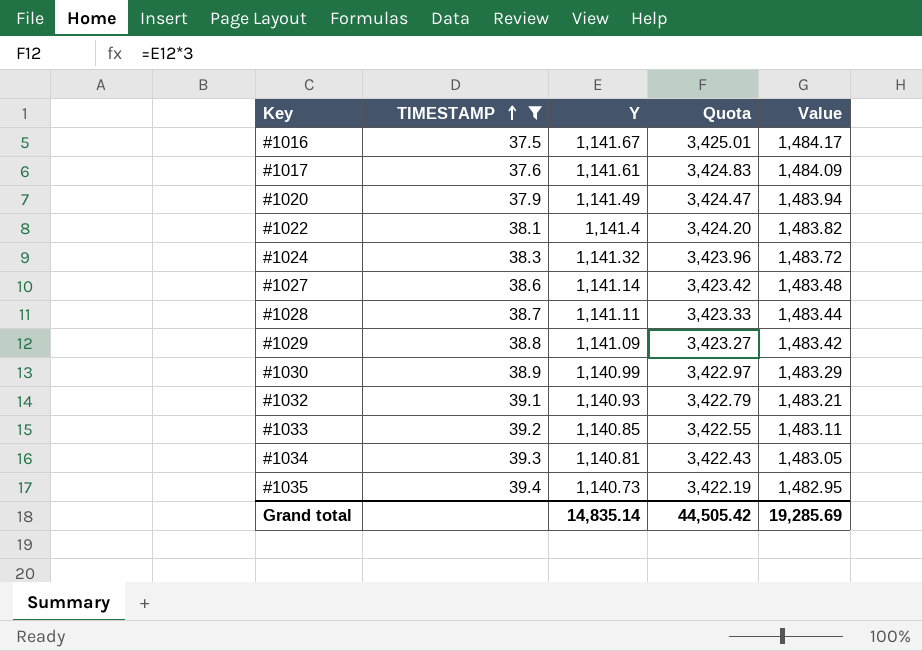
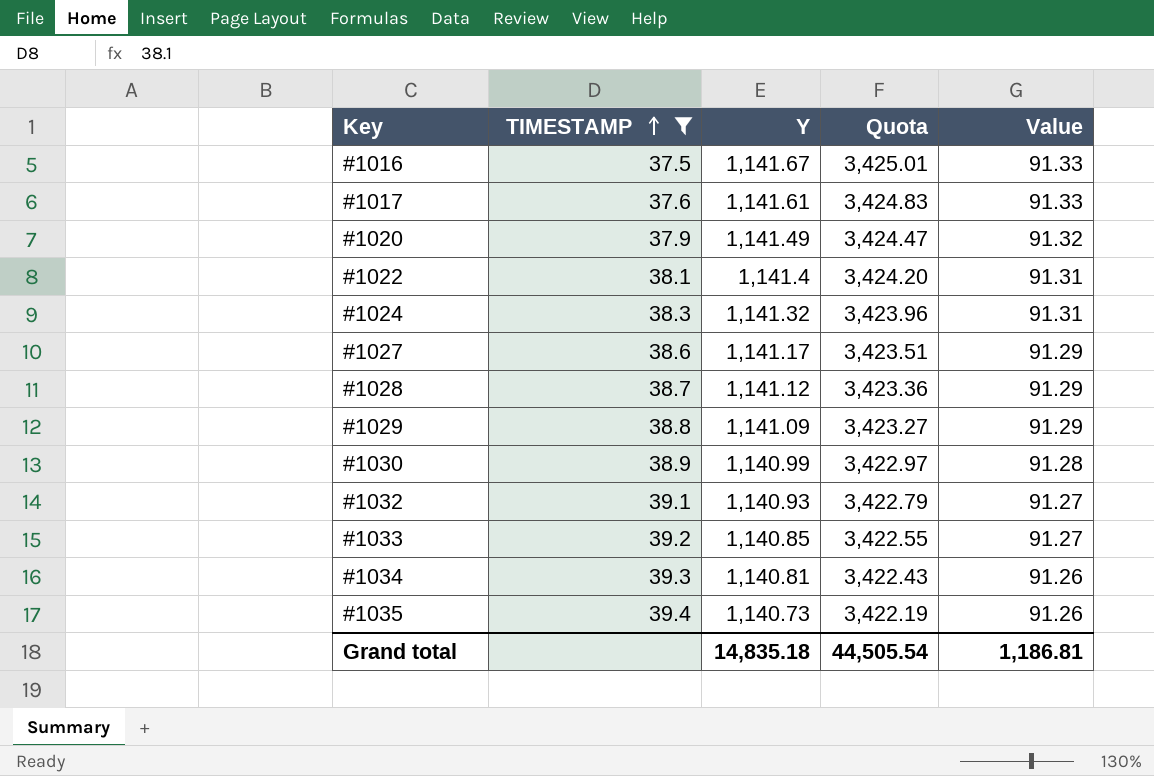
column Value | formula: [Y] * 1.3 -> [Y] * 0.08
#1027 | Y: 1,141.14 -> 1,141.17
#1027 | Quota: 3,423.42 -> 3,423.51
#1028 | Y: 1,141.11 -> 1,141.12
#1028 | Quota: 3,423.33 -> 3,423.36
Grand total | Y: 14,835.14 -> 14,835.18
Grand total | Quota: 44,505.42 -> 44,505.54
Grand total | Value: 19,285.69 -> 1,186.81

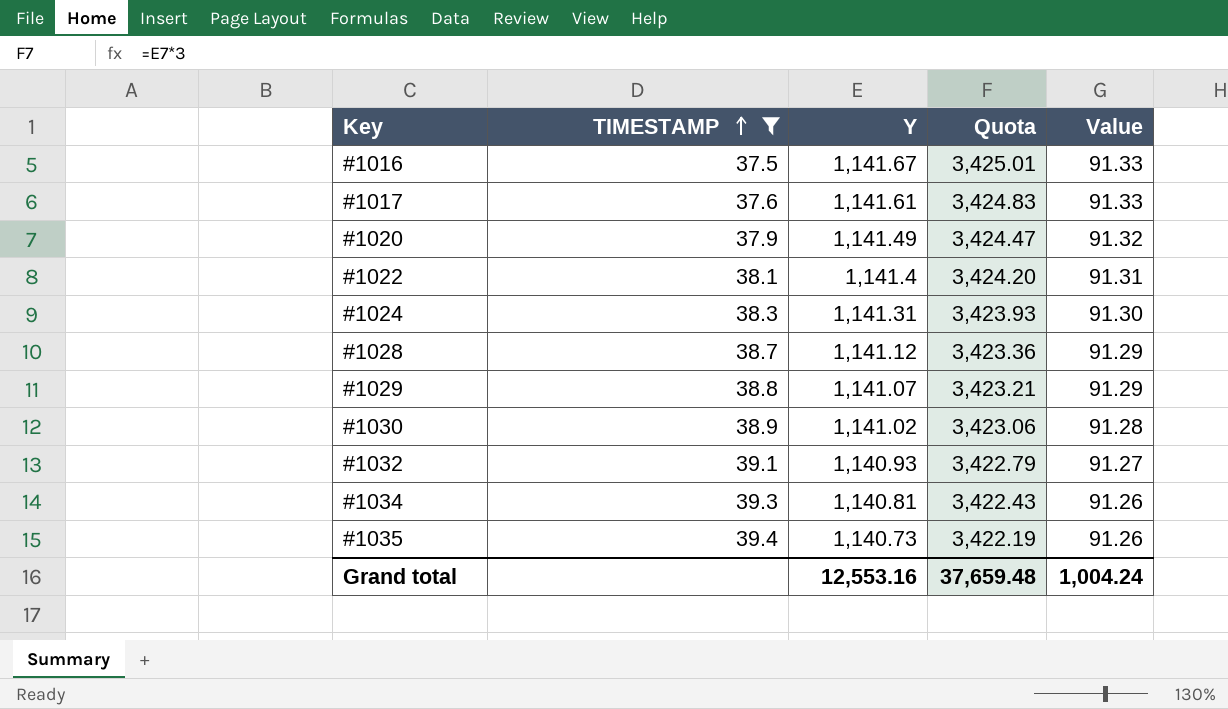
row #1027: 38.6 | 1,141.17 | 3,423.51 | 91.29 -> none
row #1033: 39.2 | 1,140.85 | 3,422.55 | 91.27 -> none
#1024 | Y: 1,141.32 -> 1,141.31
#1024 | Quota: 3,423.96 -> 3,423.93
#1024 | Value: 91.31 -> 91.30
#1029 | Y: 1,141.09 -> 1,141.07
#1029 | Quota: 3,423.27 -> 3,423.21
#1030 | Y: 1,140.99 -> 1,141.02
#1030 | Quota: 3,422.97 -> 3,423.06
Grand total | Y: 14,835.18 -> 12,553.16
Grand total | Quota: 44,505.54 -> 37,659.48
Grand total | Value: 1,186.81 -> 1,004.24

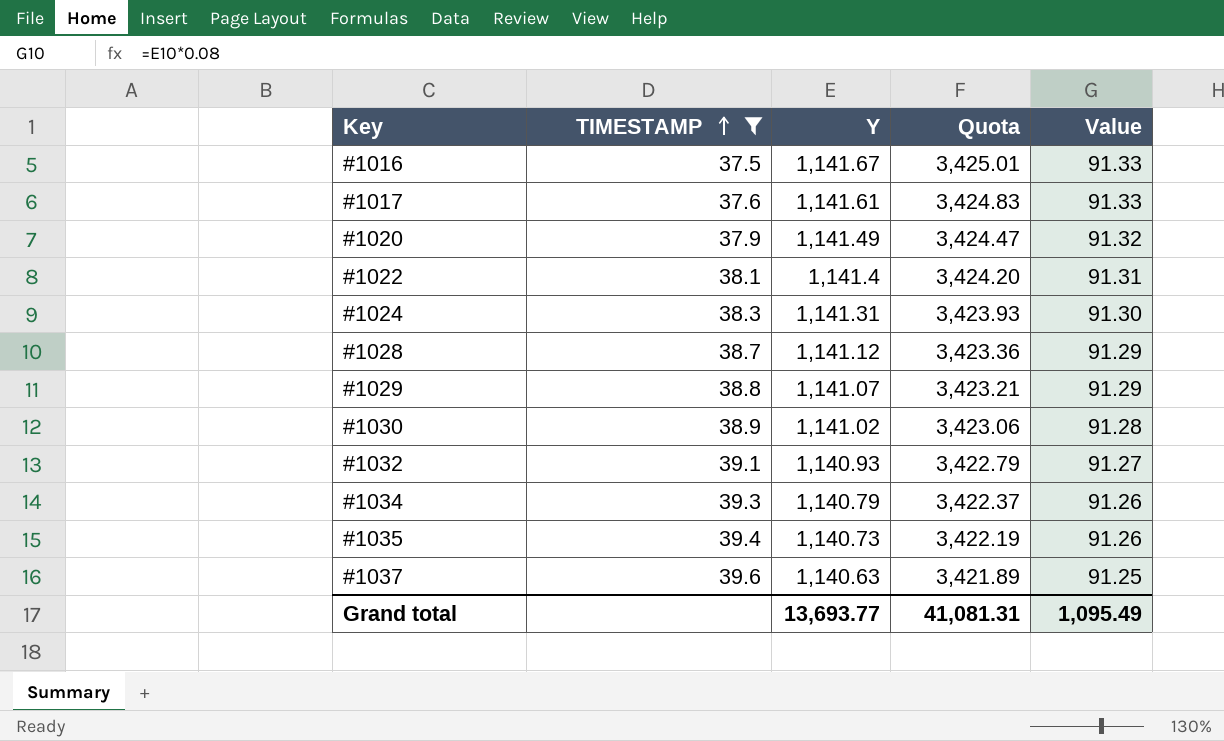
#1034 | Y: 1,140.81 -> 1,140.79
#1034 | Quota: 3,422.43 -> 3,422.37
row #1037: none -> 39.6 | 1,140.63 | 3,421.89 | 91.25
Grand total | Y: 12,553.16 -> 13,693.77
Grand total | Quota: 37,659.48 -> 41,081.31
Grand total | Value: 1,004.24 -> 1,095.49

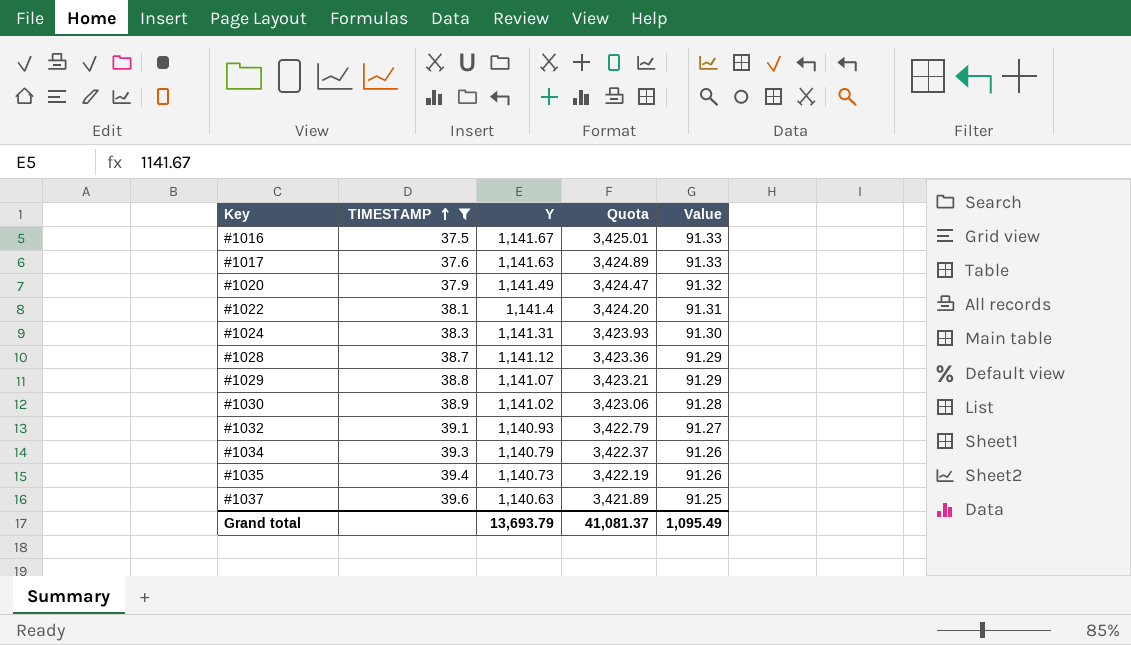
#1017 | Y: 1,141.61 -> 1,141.63
#1017 | Quota: 3,424.83 -> 3,424.89
Grand total | Y: 13,693.77 -> 13,693.79
Grand total | Quota: 41,081.31 -> 41,081.37

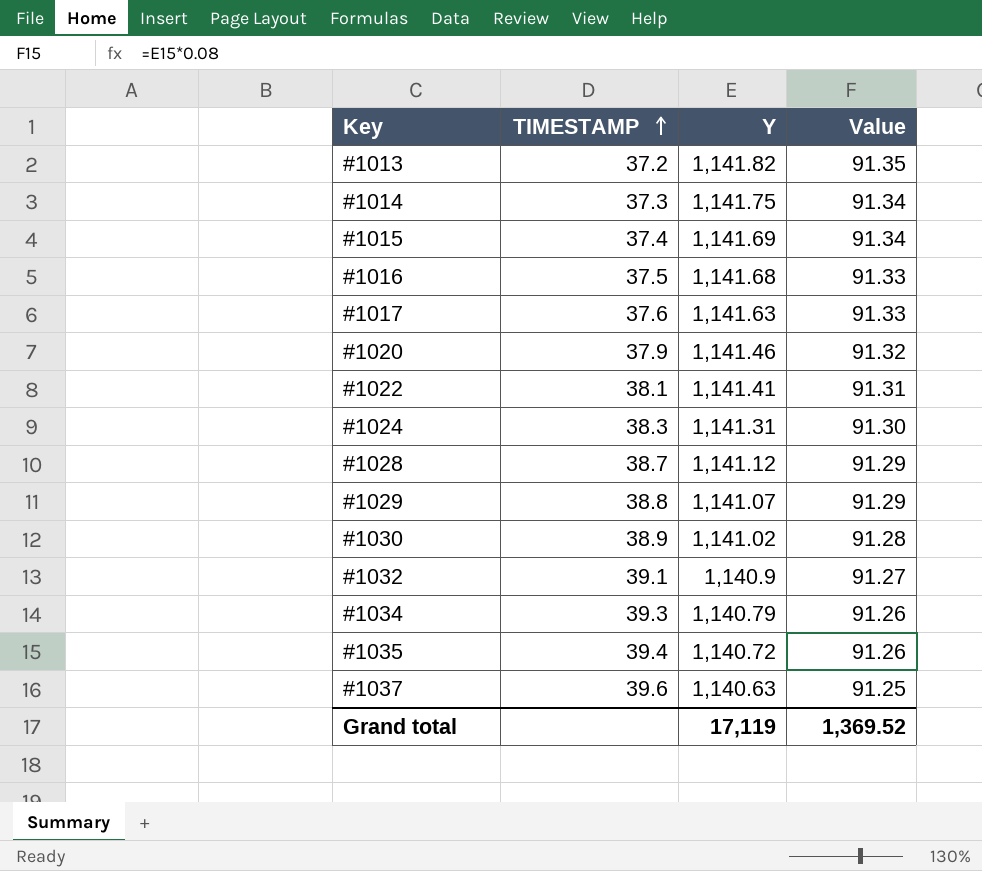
filter: TIMESTAMP >= 37.5 -> none
column Quota | formula: [Y] * 3 -> none
#1016 | Y: 1,141.67 -> 1,141.68
#1020 | Y: 1,141.49 -> 1,141.46
#1022 | Y: 1,141.4 -> 1,141.41
#1032 | Y: 1,140.93 -> 1,140.9
#1035 | Y: 1,140.73 -> 1,140.72
Grand total | Y: 13,693.79 -> 17,119
Grand total | Value: 1,095.49 -> 1,369.52

